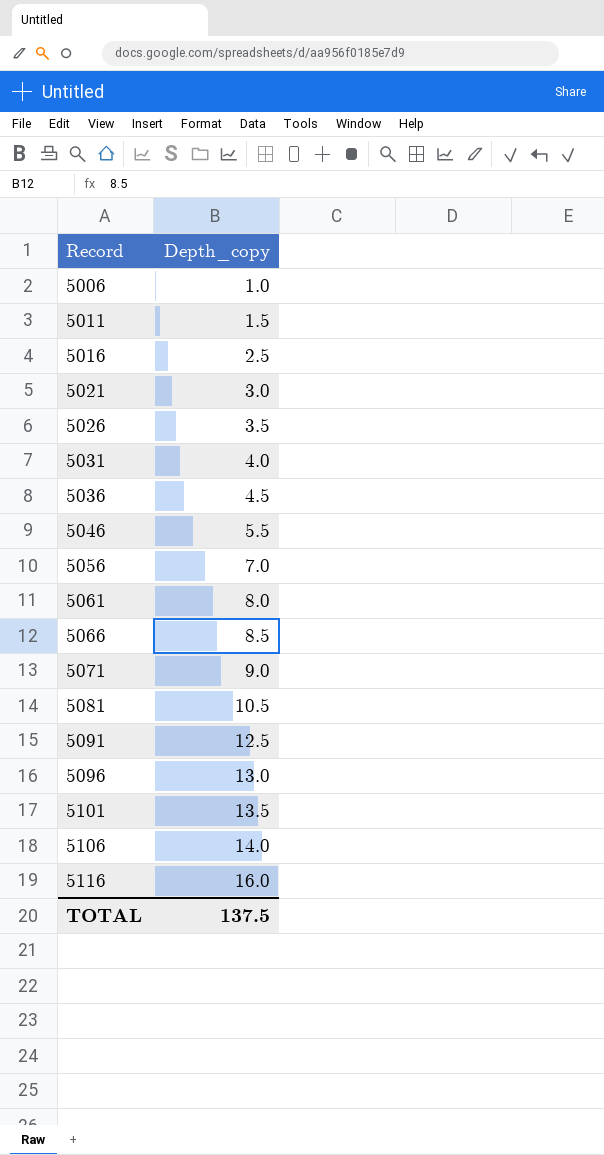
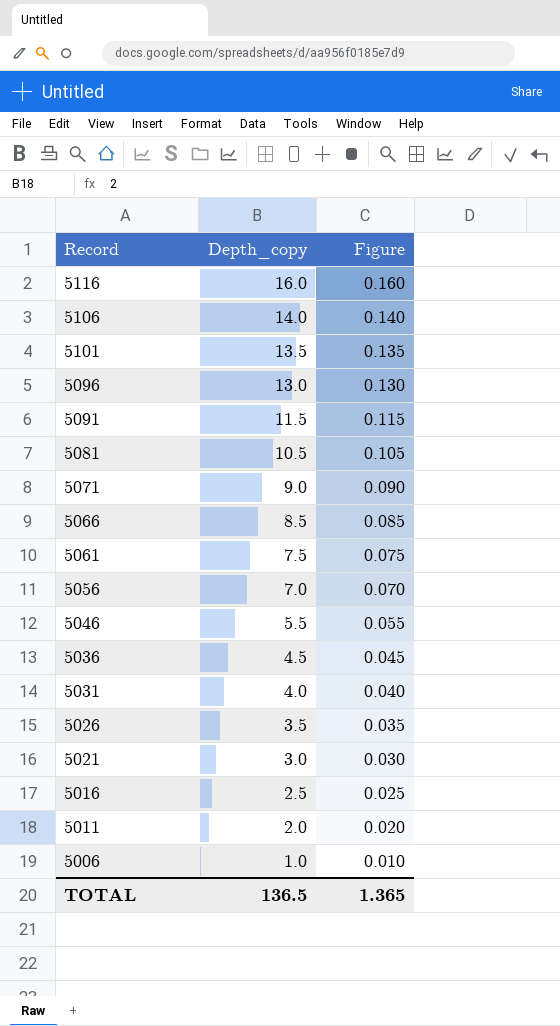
row order: Record ascending -> Record descending
column Figure | formula: none -> [Depth_copy] * 0.01
5091 | Depth_copy: 12.5 -> 11.5
5061 | Depth_copy: 8.0 -> 7.5
5011 | Depth_copy: 1.5 -> 2.0
TOTAL | Depth_copy: 137.5 -> 136.5

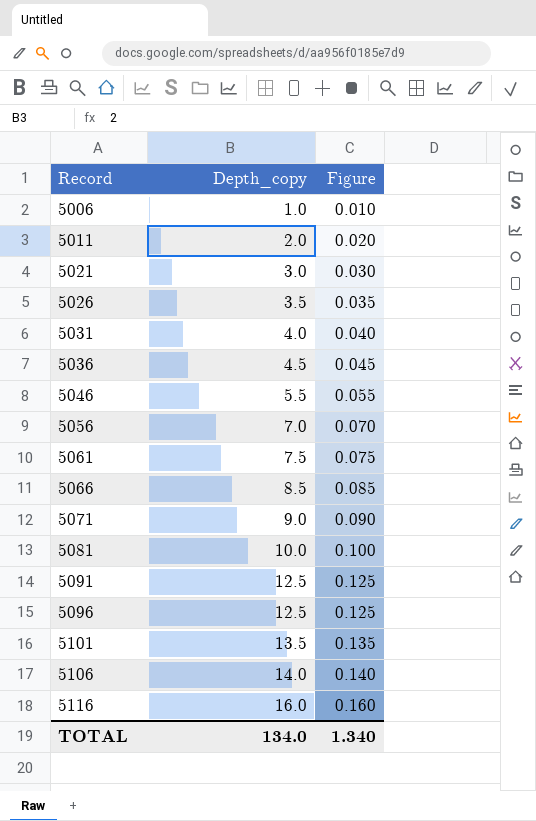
row order: Record descending -> Record ascending
row 5016: 2.5 | 0.025 -> none
5081 | Depth_copy: 10.5 -> 10.0
5081 | Figure: 0.105 -> 0.100
5091 | Depth_copy: 11.5 -> 12.5
5091 | Figure: 0.115 -> 0.125
5096 | Depth_copy: 13.0 -> 12.5
5096 | Figure: 0.130 -> 0.125
TOTAL | Depth_copy: 136.5 -> 134.0
TOTAL | Figure: 1.365 -> 1.340

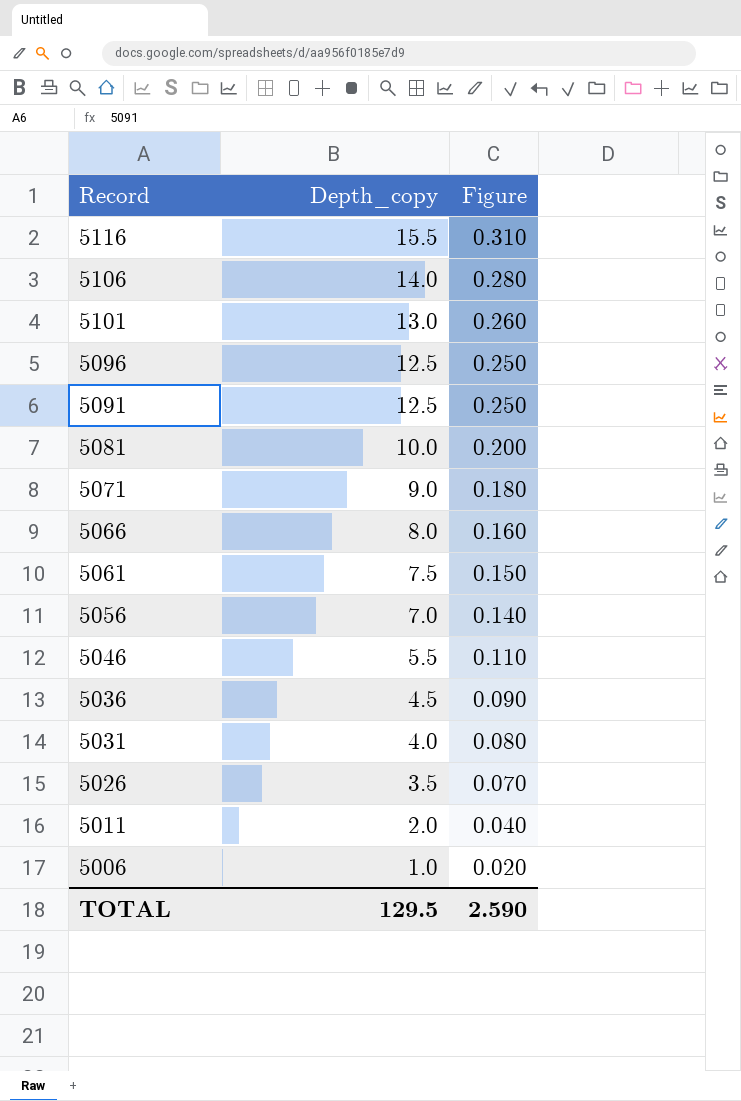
row order: Record ascending -> Record descending
column Figure | formula: [Depth_copy] * 0.01 -> [Depth_copy] * 0.02
row 5021: 3.0 | 0.030 -> none
5116 | Depth_copy: 16.0 -> 15.5
5101 | Depth_copy: 13.5 -> 13.0
5066 | Depth_copy: 8.5 -> 8.0
TOTAL | Depth_copy: 134.0 -> 129.5
TOTAL | Figure: 1.340 -> 2.590

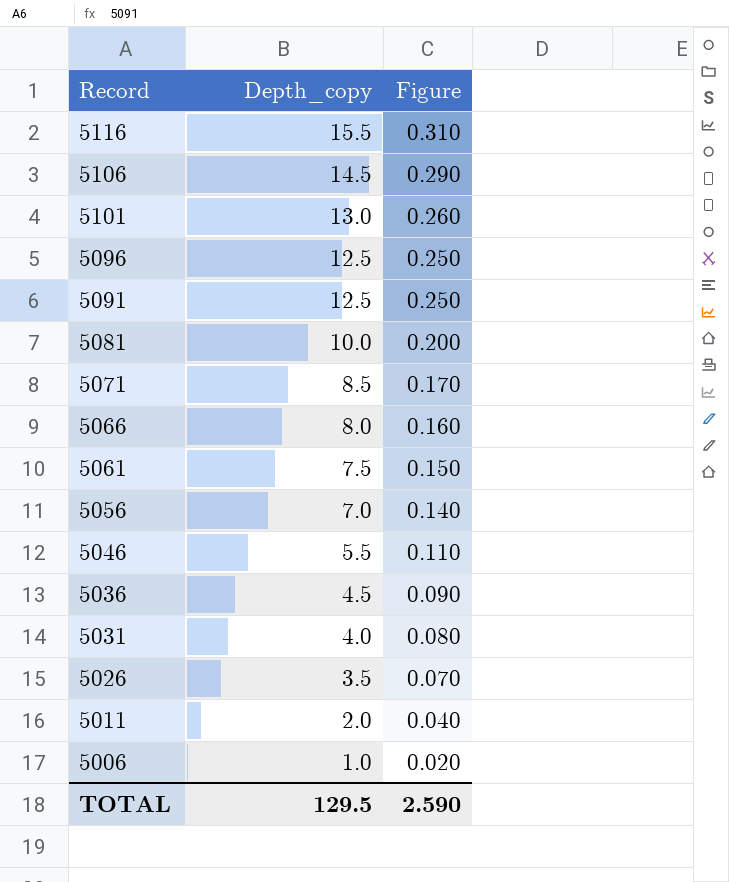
5106 | Depth_copy: 14.0 -> 14.5
5106 | Figure: 0.280 -> 0.290
5071 | Depth_copy: 9.0 -> 8.5
5071 | Figure: 0.180 -> 0.170

